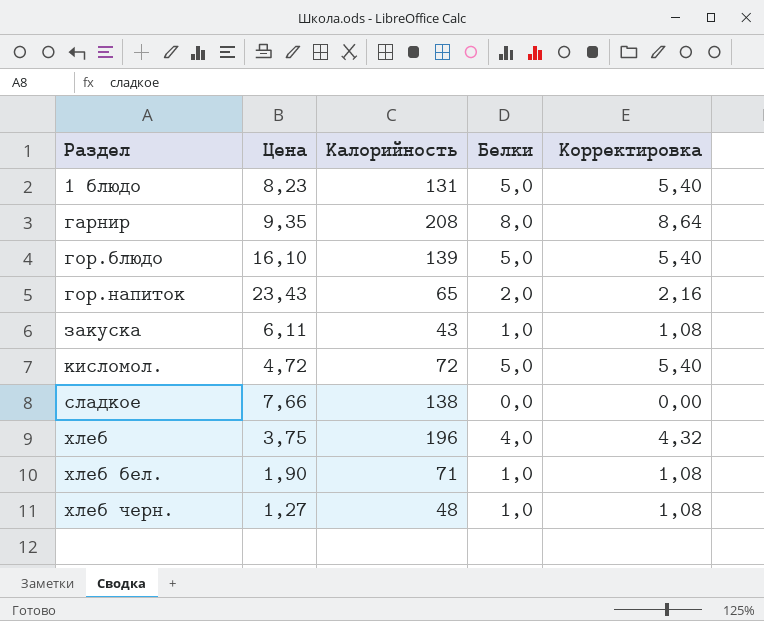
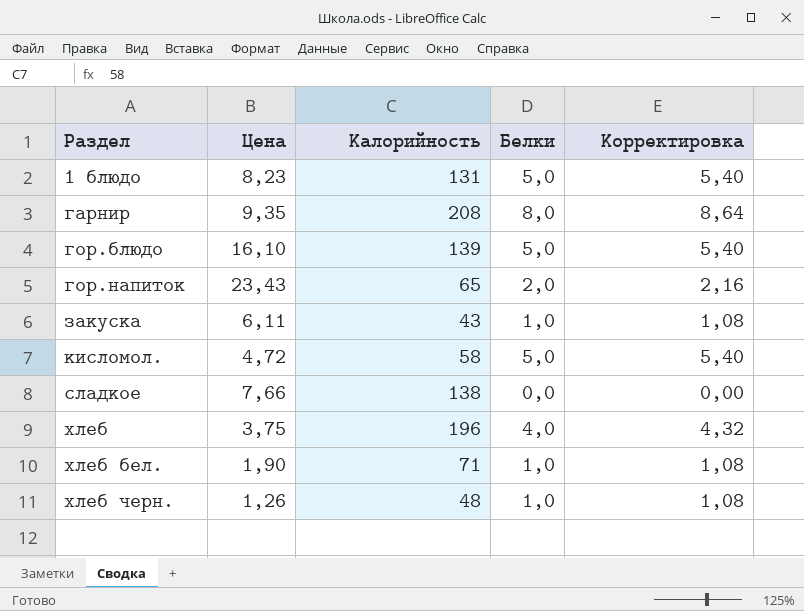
кисломол. | Калорийность: 72 -> 58
хлеб черн. | Цена: 1,27 -> 1,26

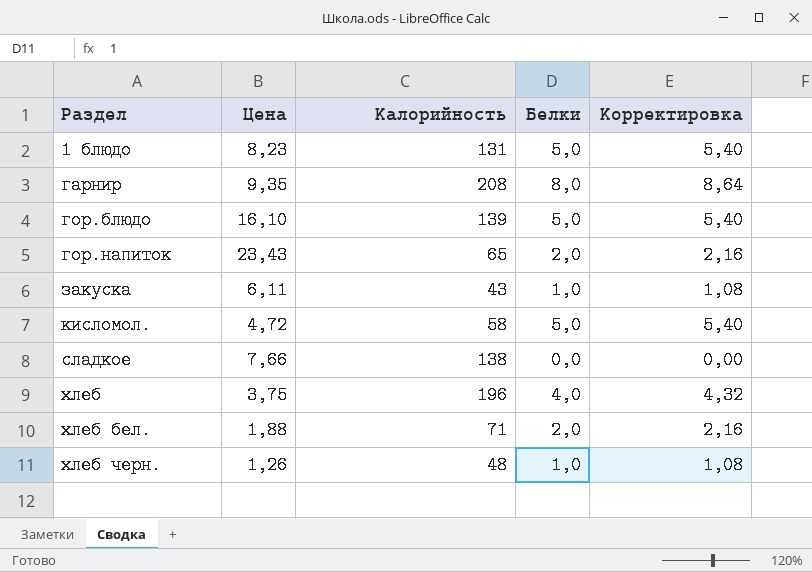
хлеб бел. | Цена: 1,90 -> 1,88
хлеб бел. | Белки: 1,0 -> 2,0
хлеб бел. | Корректировка: 1,08 -> 2,16

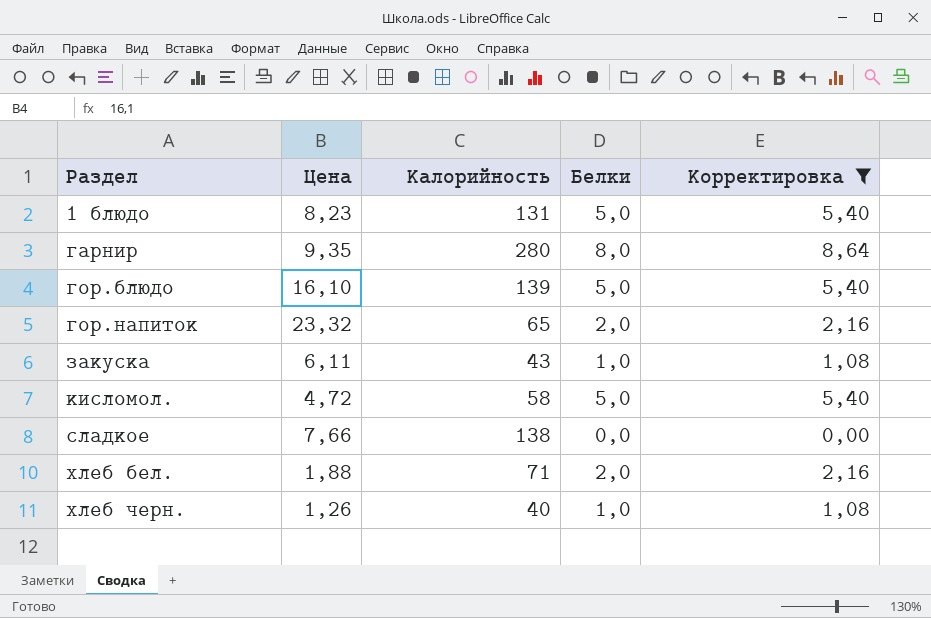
filter: none -> Корректировка != 4,32
гарнир | Калорийность: 208 -> 280
гор.напиток | Цена: 23,43 -> 23,32
хлеб черн. | Калорийность: 48 -> 40

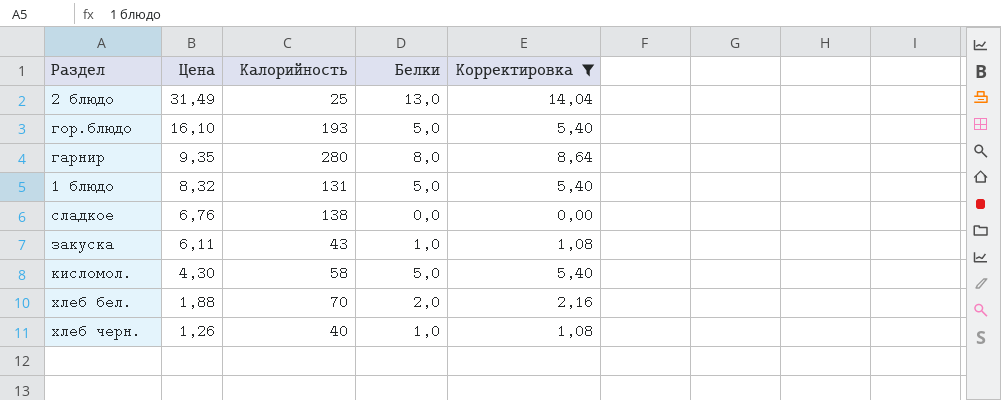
row order: Раздел ascending -> Цена descending
row гор.напиток: 23,32 | 65 | 2,0 | 2,16 -> none
row 2 блюдо: none -> 31,49 | 25 | 13,0 | 14,04
гор.блюдо | Калорийность: 139 -> 193
1 блюдо | Цена: 8,23 -> 8,32
сладкое | Цена: 7,66 -> 6,76
кисломол. | Цена: 4,72 -> 4,30
хлеб бел. | Калорийность: 71 -> 70

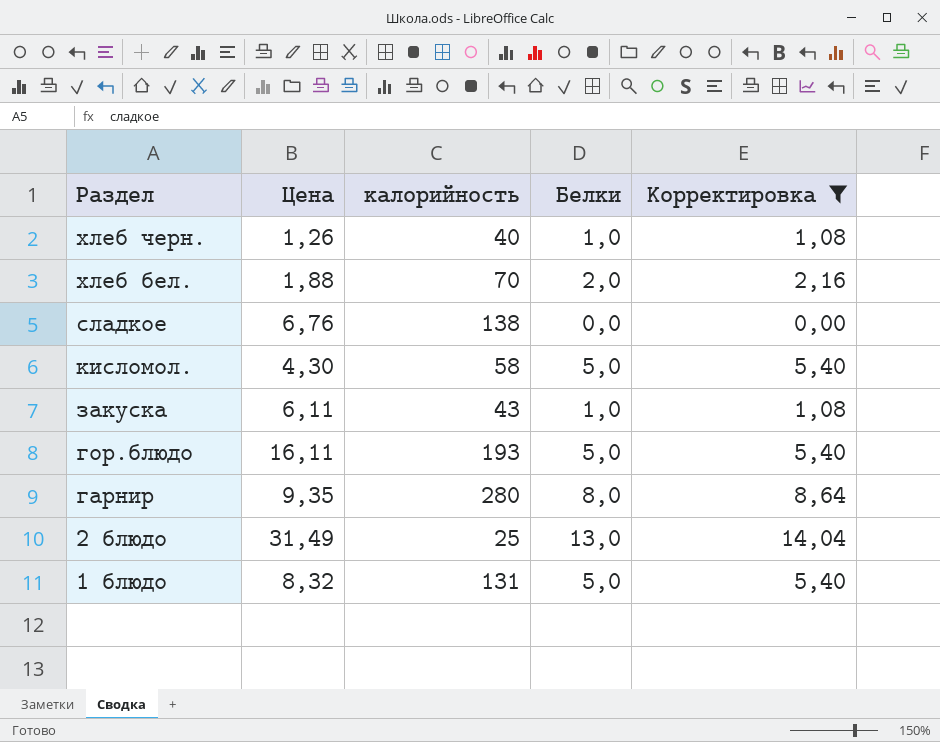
row order: Цена descending -> Раздел descending
column name: Калорийность -> калорийность
гор.блюдо | Цена: 16,10 -> 16,11

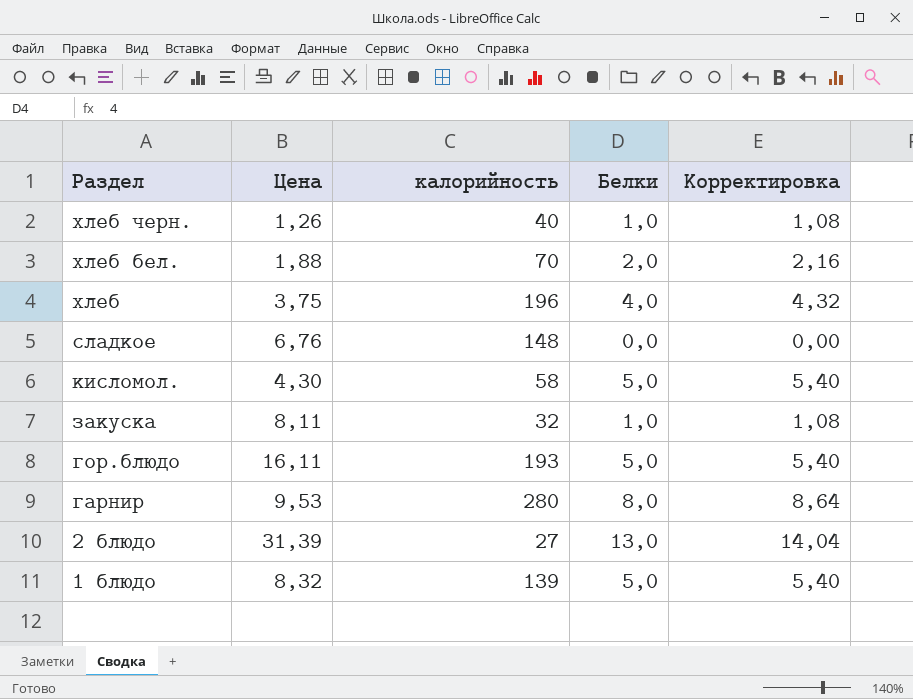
filter: Корректировка != 4,32 -> none
сладкое | калорийность: 138 -> 148
закуска | Цена: 6,11 -> 8,11
закуска | калорийность: 43 -> 32
гарнир | Цена: 9,35 -> 9,53
2 блюдо | Цена: 31,49 -> 31,39
2 блюдо | калорийность: 25 -> 27
1 блюдо | калорийность: 131 -> 139

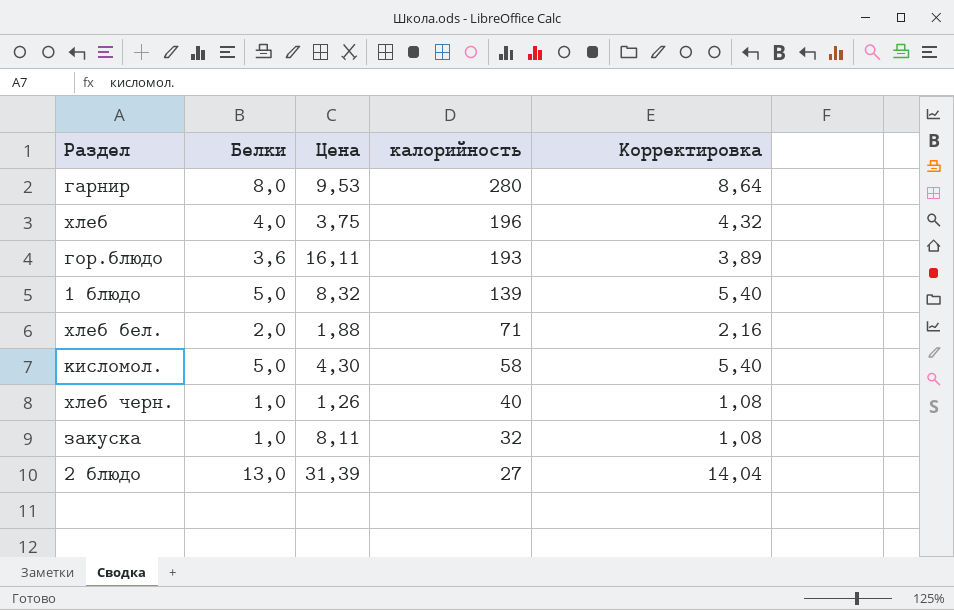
row order: Раздел descending -> калорийность descending
column Белки | position: 4 -> 2
row сладкое: 6,76 | 148 | 0,0 | 0,00 -> none
гор.блюдо | Белки: 5,0 -> 3,6
гор.блюдо | Корректировка: 5,40 -> 3,89
хлеб бел. | калорийность: 70 -> 71

